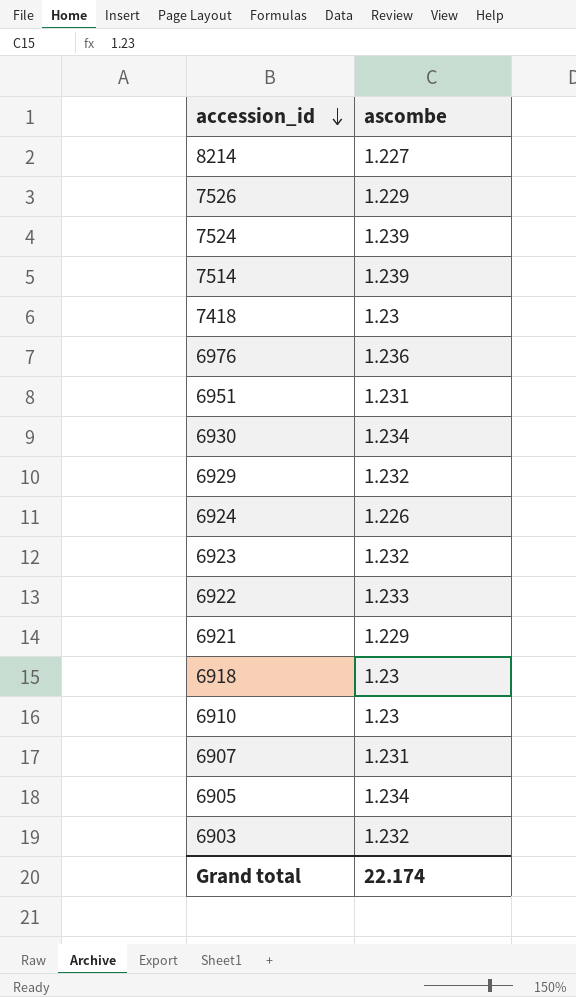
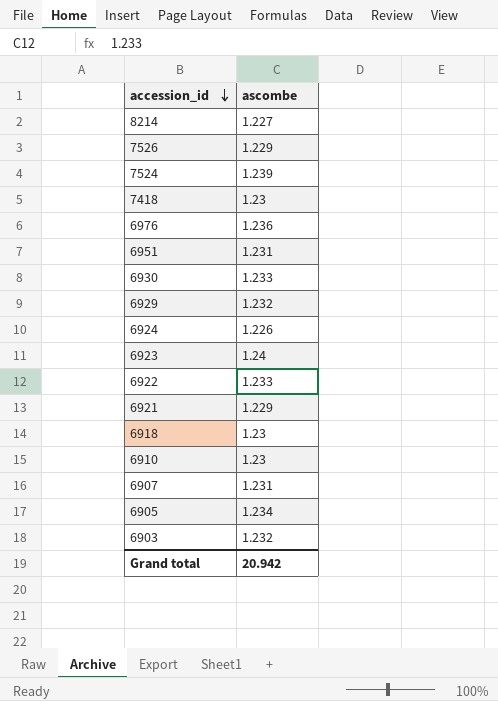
row 7514: 1.239 -> none
6930 | ascombe: 1.234 -> 1.233
6923 | ascombe: 1.232 -> 1.24
Grand total | ascombe: 22.174 -> 20.942

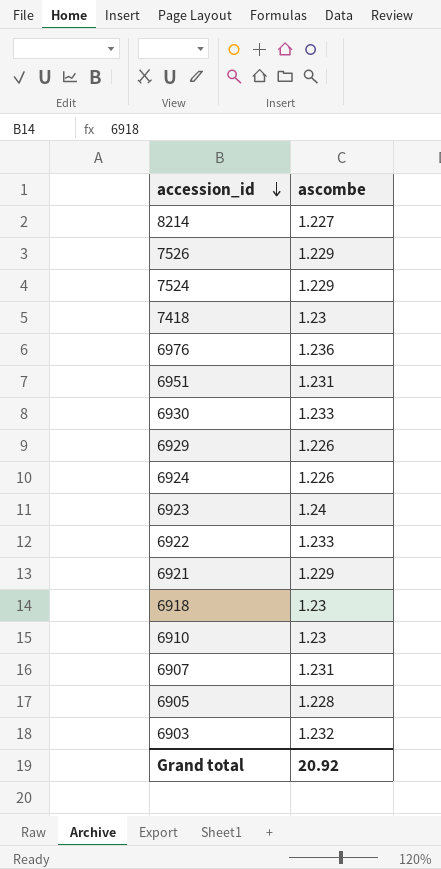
7524 | ascombe: 1.239 -> 1.229
6929 | ascombe: 1.232 -> 1.226
6905 | ascombe: 1.234 -> 1.228
Grand total | ascombe: 20.942 -> 20.92

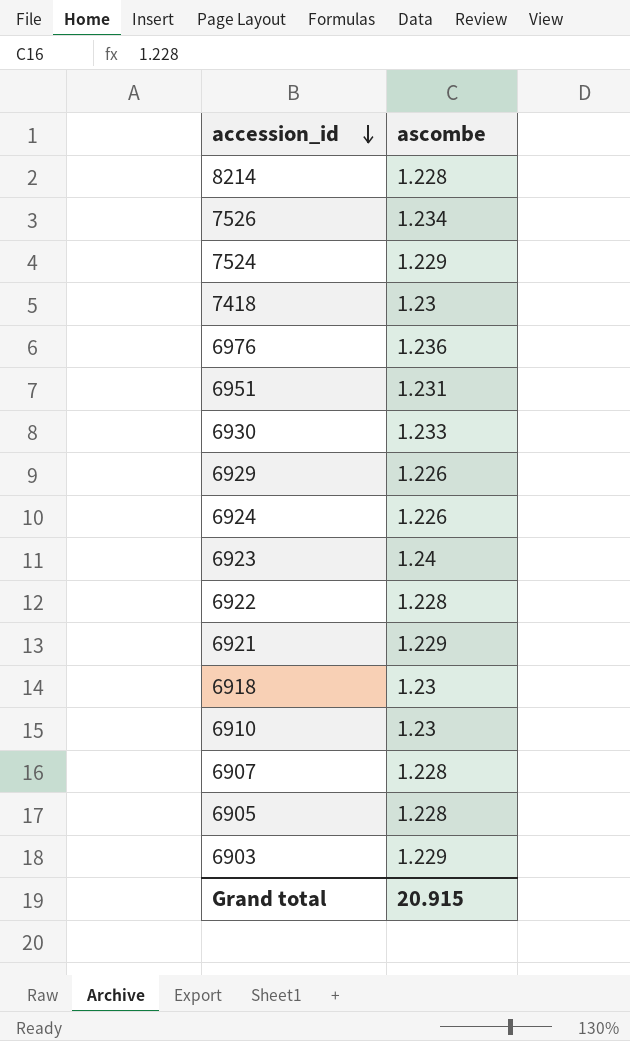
8214 | ascombe: 1.227 -> 1.228
7526 | ascombe: 1.229 -> 1.234
6922 | ascombe: 1.233 -> 1.228
6907 | ascombe: 1.231 -> 1.228
6903 | ascombe: 1.232 -> 1.229
Grand total | ascombe: 20.92 -> 20.915

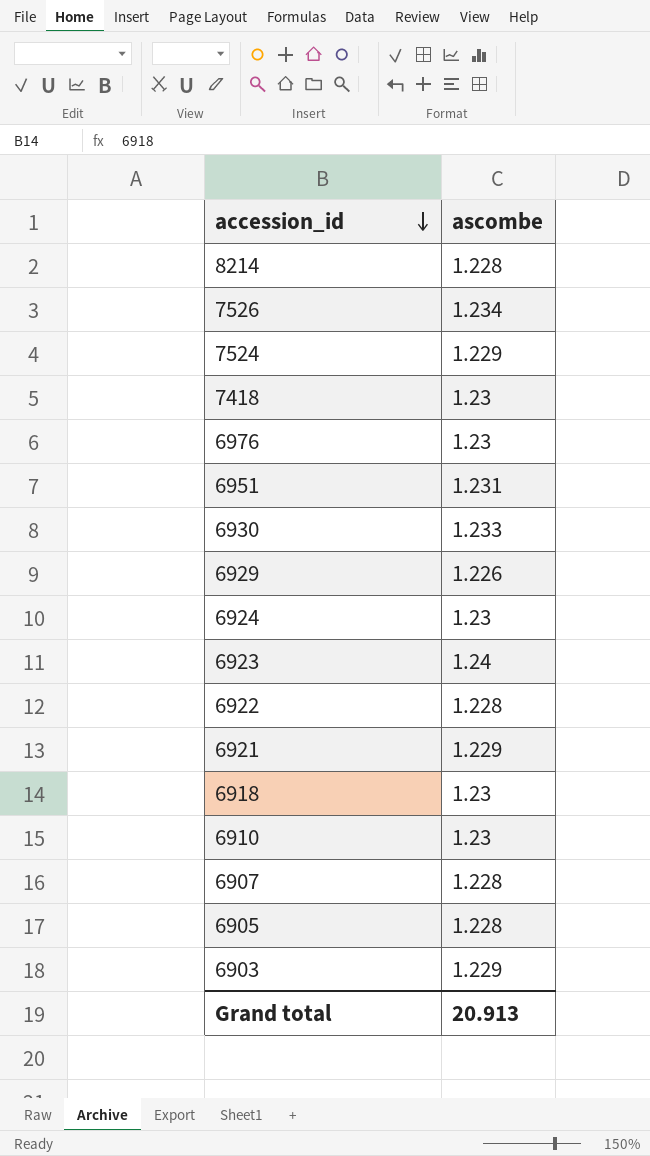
6976 | ascombe: 1.236 -> 1.23
6924 | ascombe: 1.226 -> 1.23
Grand total | ascombe: 20.915 -> 20.913

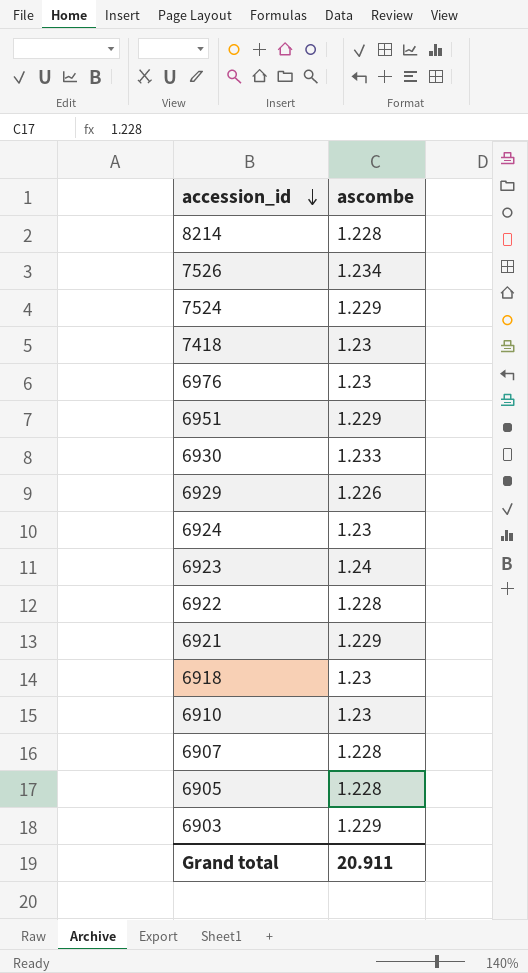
6951 | ascombe: 1.231 -> 1.229
Grand total | ascombe: 20.913 -> 20.911

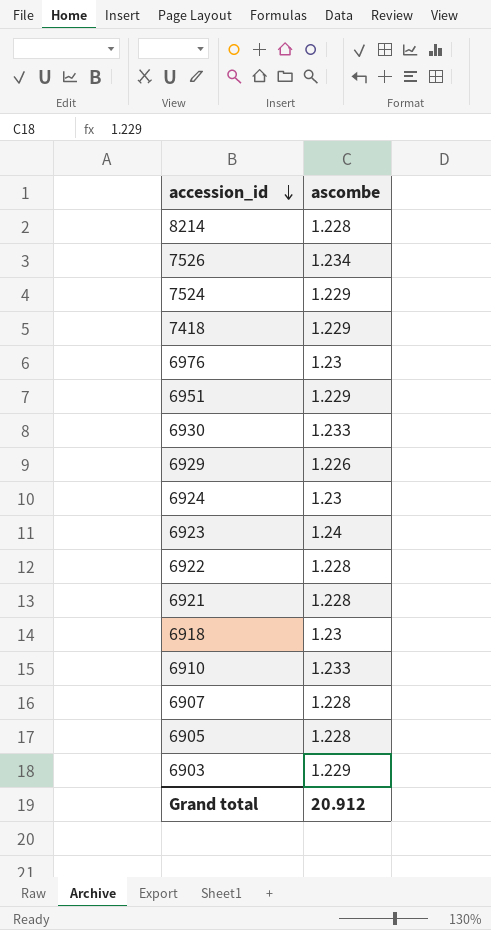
7418 | ascombe: 1.23 -> 1.229
6921 | ascombe: 1.229 -> 1.228
6910 | ascombe: 1.23 -> 1.233
Grand total | ascombe: 20.911 -> 20.912

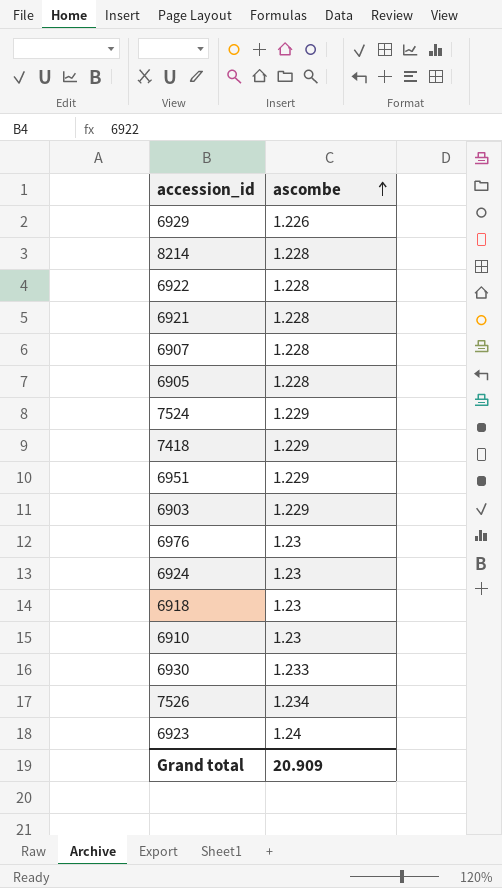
row order: accession_id descending -> ascombe ascending
6910 | ascombe: 1.233 -> 1.23
Grand total | ascombe: 20.912 -> 20.909

